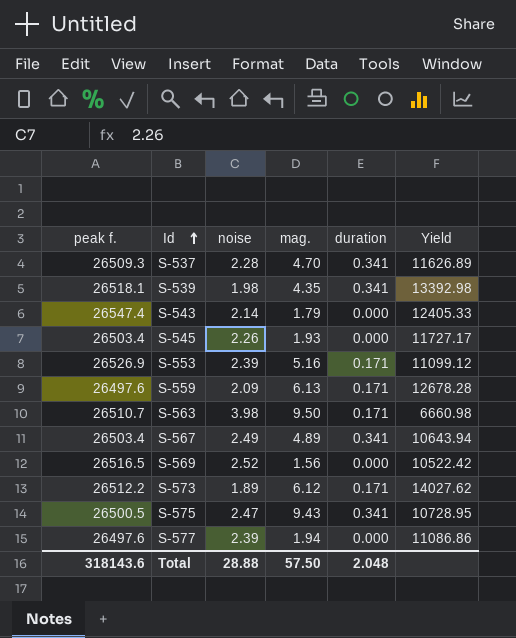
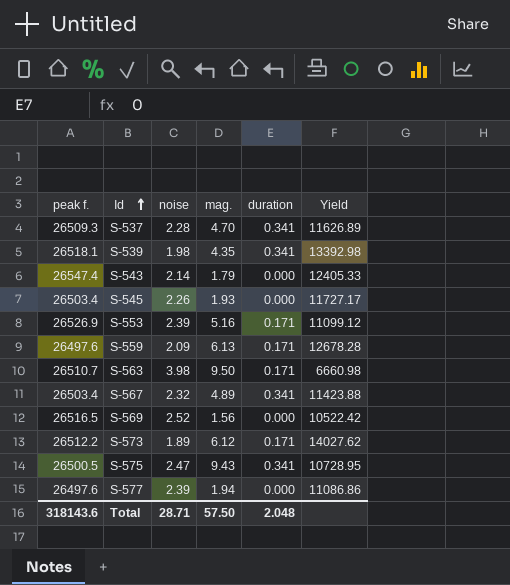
S-567 | noise: 2.49 -> 2.32
S-567 | Yield: 10643.94 -> 11423.88
Total | noise: 28.88 -> 28.71

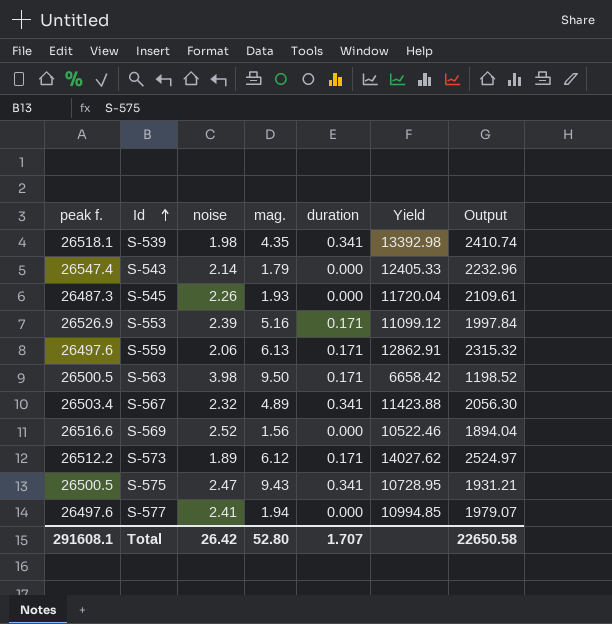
column Output | formula: none -> [Yield] * 0.18
row S-537: 26509.3 | 2.28 | 4.70 | 0.341 | 11626.89 -> none
S-545 | peak f.: 26503.4 -> 26487.3
S-545 | Yield: 11727.17 -> 11720.04
S-559 | noise: 2.09 -> 2.06
S-559 | Yield: 12678.28 -> 12862.91
S-563 | peak f.: 26510.7 -> 26500.5
S-563 | Yield: 6660.98 -> 6658.42
S-569 | peak f.: 26516.5 -> 26516.6
S-569 | Yield: 10522.42 -> 10522.46
S-577 | noise: 2.39 -> 2.41
S-577 | Yield: 11086.86 -> 10994.85
Total | peak f.: 318143.6 -> 291608.1
Total | noise: 28.71 -> 26.42
Total | mag.: 57.50 -> 52.80
Total | duration: 2.048 -> 1.707

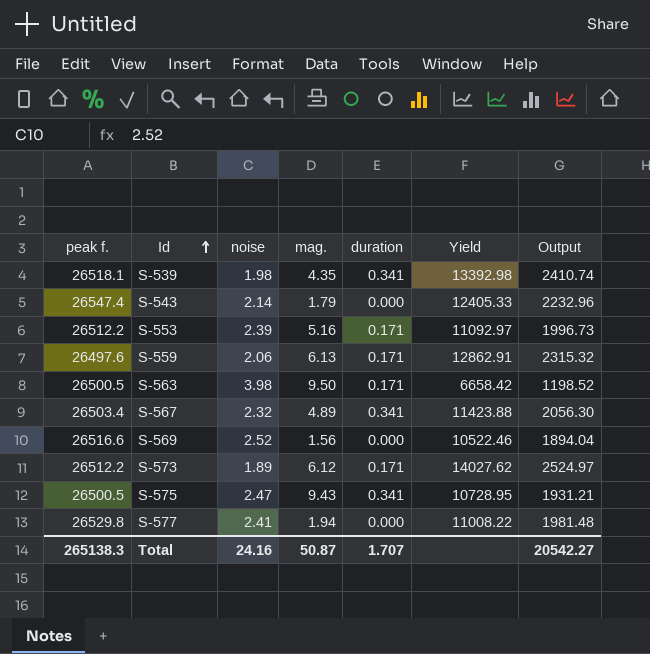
row S-545: 26487.3 | 2.26 | 1.93 | 0.000 | 11720.04 | 2109.61 -> none
S-553 | peak f.: 26526.9 -> 26512.2
S-553 | Yield: 11099.12 -> 11092.97
S-553 | Output: 1997.84 -> 1996.73
S-577 | peak f.: 26497.6 -> 26529.8
S-577 | Yield: 10994.85 -> 11008.22
S-577 | Output: 1979.07 -> 1981.48
Total | peak f.: 291608.1 -> 265138.3
Total | noise: 26.42 -> 24.16
Total | mag.: 52.80 -> 50.87
Total | Output: 22650.58 -> 20542.27

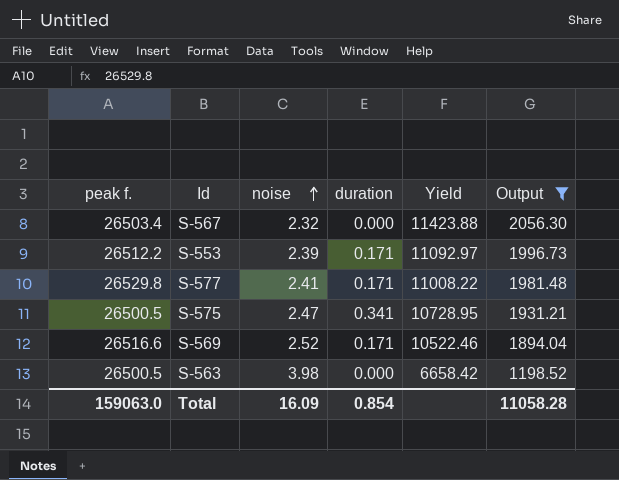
filter: none -> Output <= 2056.30
row order: Id ascending -> noise ascending
column mag. | position: 4 -> none
S-567 | duration: 0.341 -> 0.000
S-577 | duration: 0.000 -> 0.171
S-569 | duration: 0.000 -> 0.171
S-563 | duration: 0.171 -> 0.000
Total | peak f.: 265138.3 -> 159063.0
Total | noise: 24.16 -> 16.09
Total | duration: 1.707 -> 0.854
Total | Output: 20542.27 -> 11058.28

